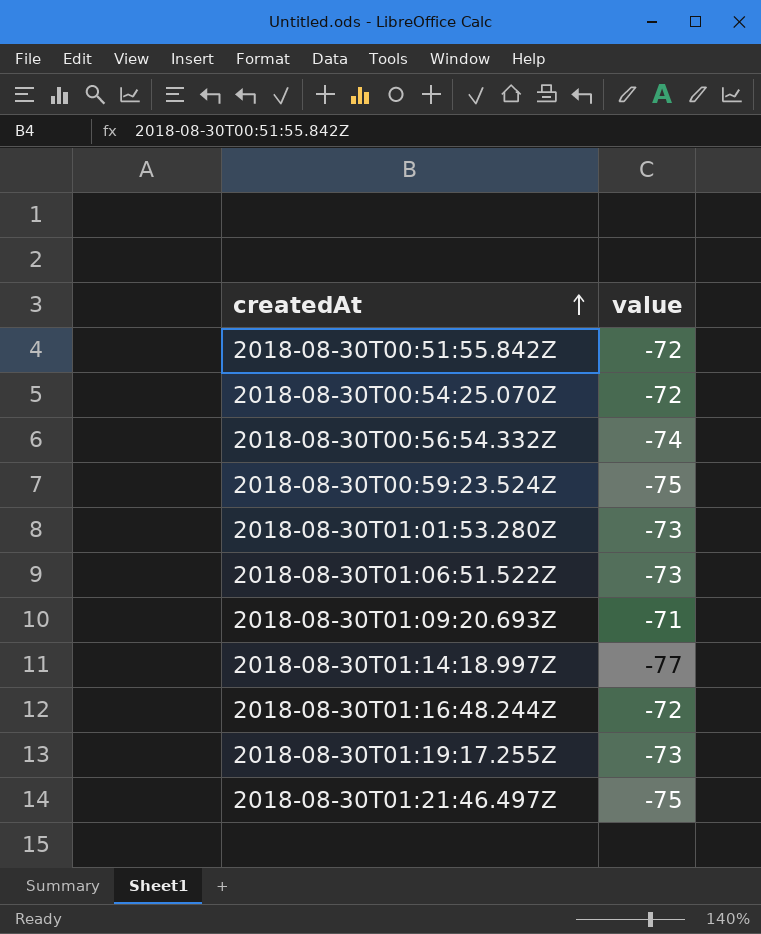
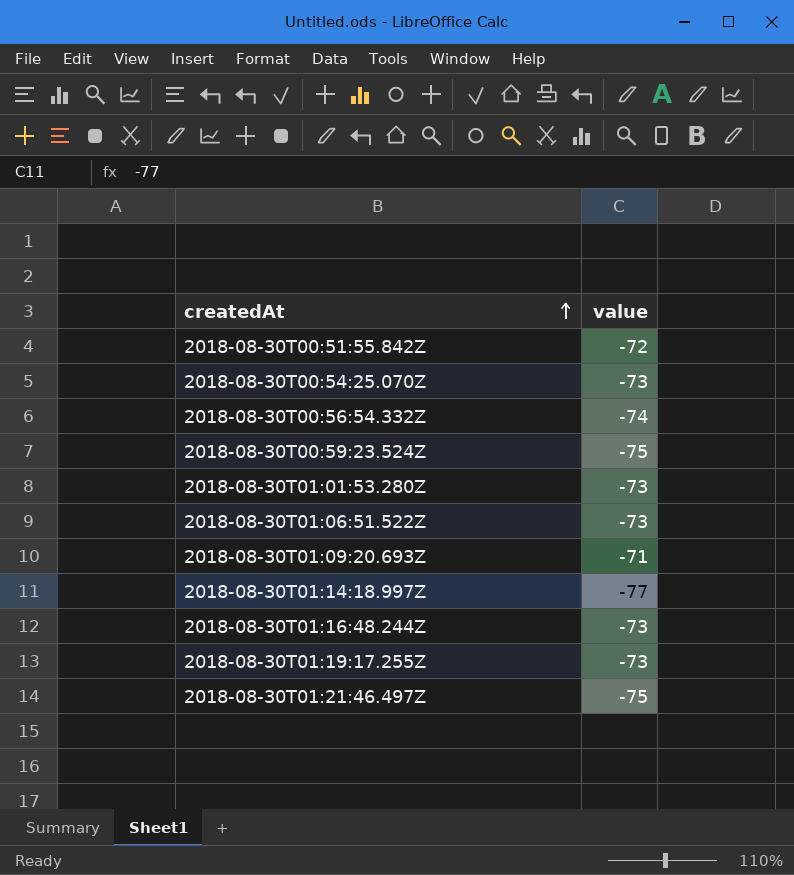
2018-08-30T00:54:25.070Z | value: -72 -> -73
2018-08-30T01:16:48.244Z | value: -72 -> -73

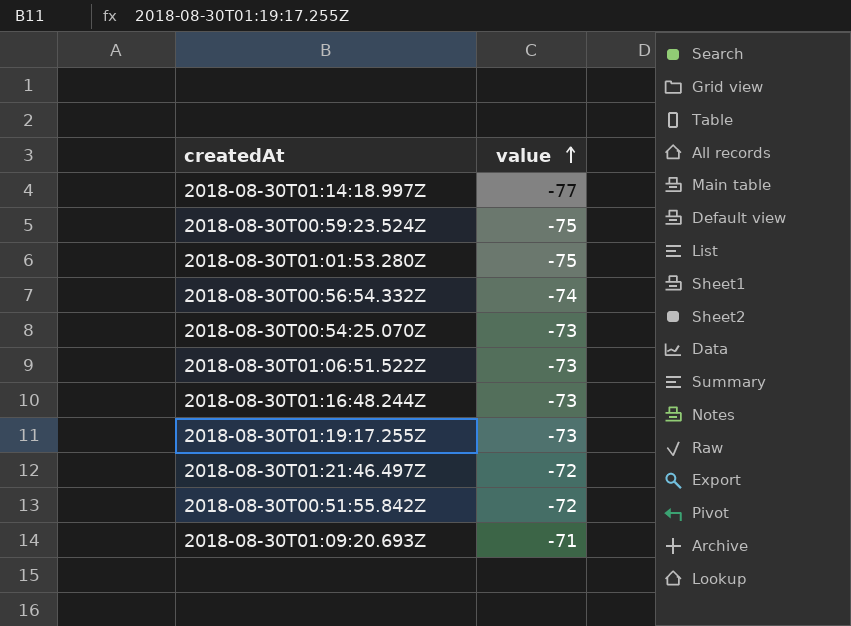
row order: createdAt ascending -> value ascending
2018-08-30T01:01:53.280Z | value: -73 -> -75
2018-08-30T01:21:46.497Z | value: -75 -> -72

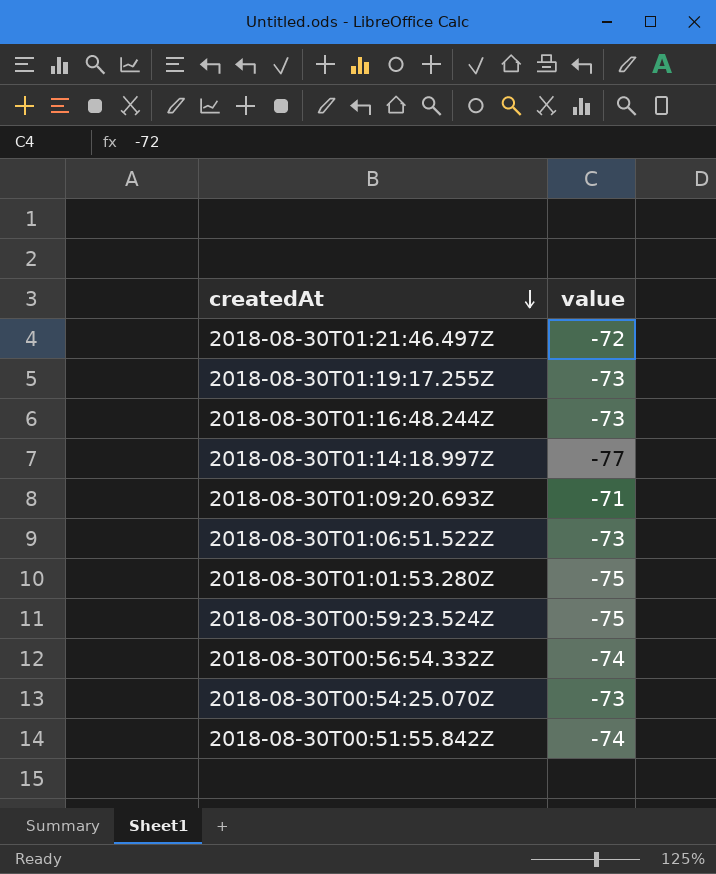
row order: value ascending -> createdAt descending
2018-08-30T00:51:55.842Z | value: -72 -> -74

